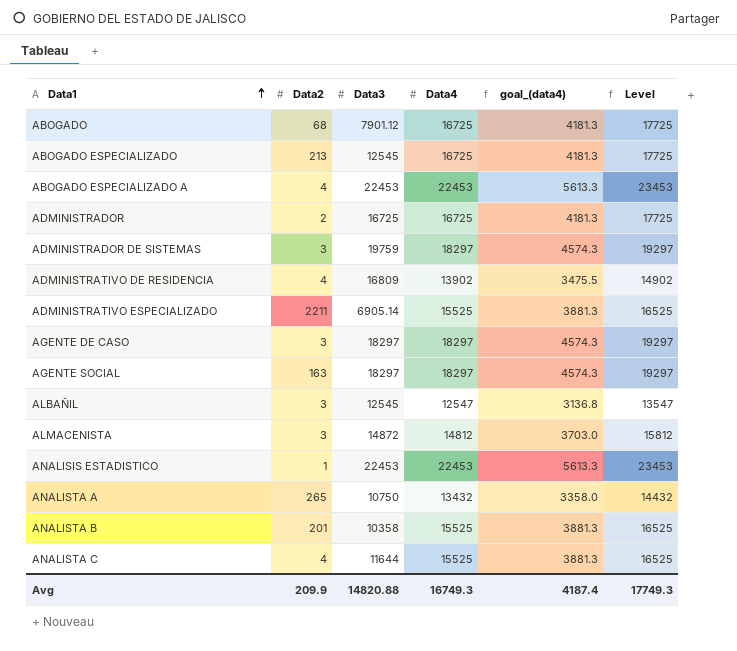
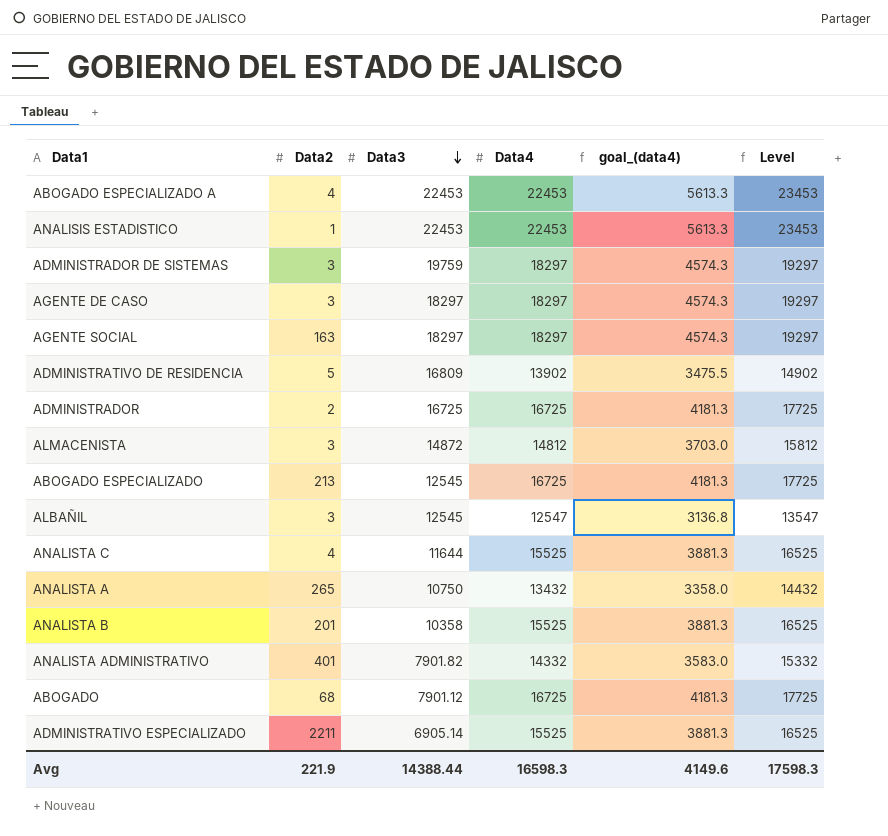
row order: Data1 ascending -> Data3 descending
ADMINISTRATIVO DE RESIDENCIA | Data2: 4 -> 5
row ANALISTA ADMINISTRATIVO: none -> 401 | 7901.82 | 14332 | 3583.0 | 15332
Avg | Data2: 209.9 -> 221.9
Avg | Data3: 14820.88 -> 14388.44
Avg | Data4: 16749.3 -> 16598.3
Avg | goal_(data4): 4187.4 -> 4149.6
Avg | Level: 17749.3 -> 17598.3

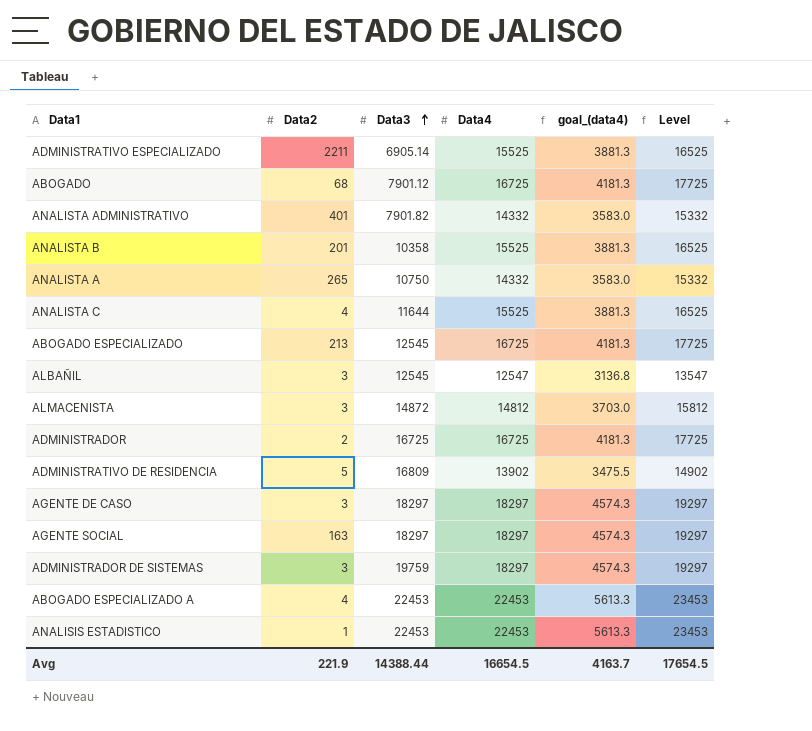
row order: Data3 descending -> Data3 ascending
ANALISTA A | Data4: 13432 -> 14332
ANALISTA A | goal_(data4): 3358.0 -> 3583.0
ANALISTA A | Level: 14432 -> 15332
Avg | Data4: 16598.3 -> 16654.5
Avg | goal_(data4): 4149.6 -> 4163.7
Avg | Level: 17598.3 -> 17654.5

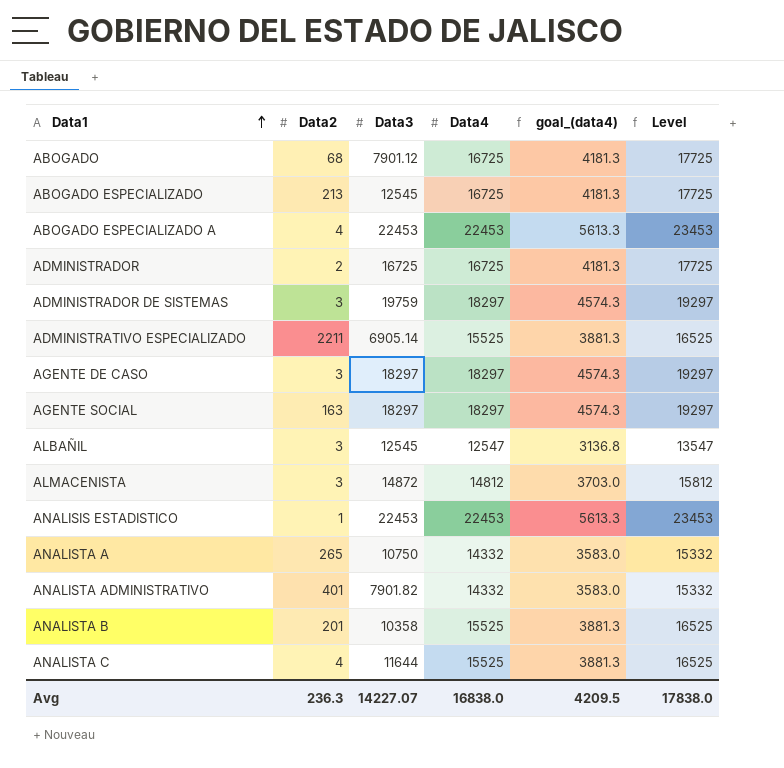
row order: Data3 ascending -> Data1 ascending
row ADMINISTRATIVO DE RESIDENCIA: 5 | 16809 | 13902 | 3475.5 | 14902 -> none
Avg | Data2: 221.9 -> 236.3
Avg | Data3: 14388.44 -> 14227.07
Avg | Data4: 16654.5 -> 16838.0
Avg | goal_(data4): 4163.7 -> 4209.5
Avg | Level: 17654.5 -> 17838.0

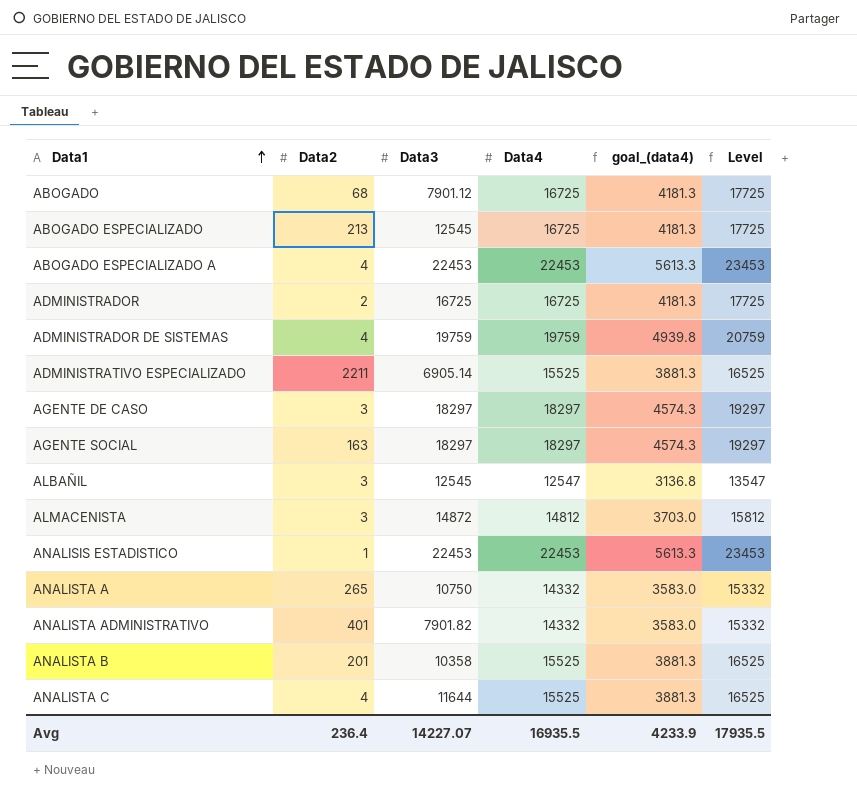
ADMINISTRADOR DE SISTEMAS | Data2: 3 -> 4
ADMINISTRADOR DE SISTEMAS | Data4: 18297 -> 19759
ADMINISTRADOR DE SISTEMAS | goal_(data4): 4574.3 -> 4939.8
ADMINISTRADOR DE SISTEMAS | Level: 19297 -> 20759
Avg | Data2: 236.3 -> 236.4
Avg | Data4: 16838.0 -> 16935.5
Avg | goal_(data4): 4209.5 -> 4233.9
Avg | Level: 17838.0 -> 17935.5

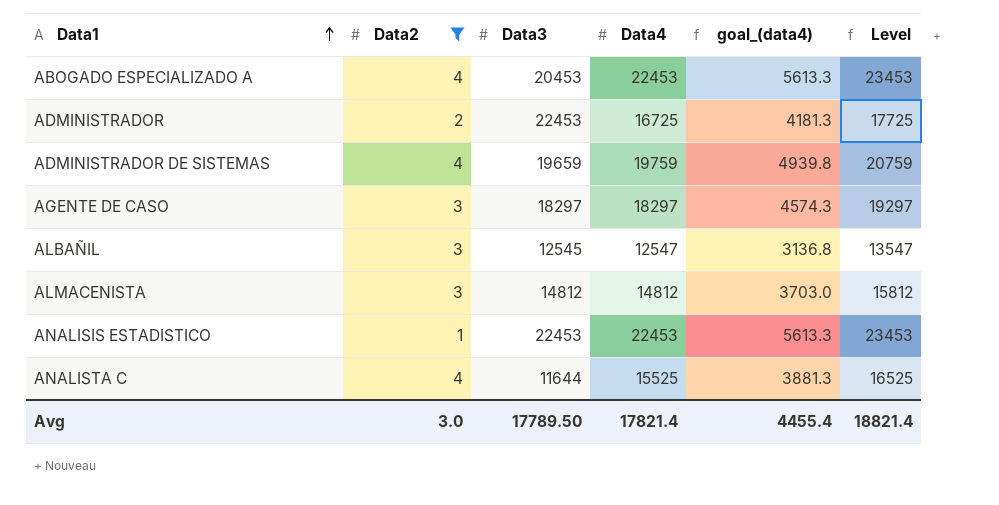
filter: none -> Data2 <= 4
ABOGADO ESPECIALIZADO A | Data3: 22453 -> 20453
ADMINISTRADOR | Data3: 16725 -> 22453
ADMINISTRADOR DE SISTEMAS | Data3: 19759 -> 19659
ALMACENISTA | Data3: 14872 -> 14812
Avg | Data2: 236.4 -> 3.0
Avg | Data3: 14227.07 -> 17789.50
Avg | Data4: 16935.5 -> 17821.4
Avg | goal_(data4): 4233.9 -> 4455.4
Avg | Level: 17935.5 -> 18821.4

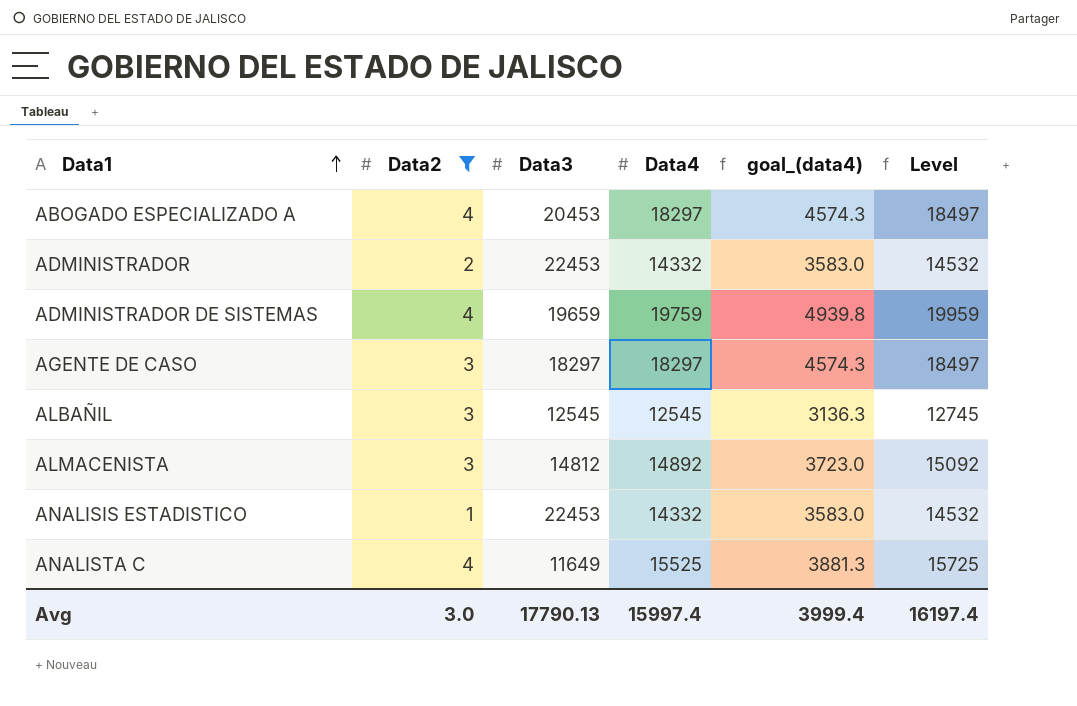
column Level | formula: [Data4] + 1000 -> [Data4] + 200
ABOGADO ESPECIALIZADO A | Data4: 22453 -> 18297
ABOGADO ESPECIALIZADO A | goal_(data4): 5613.3 -> 4574.3
ADMINISTRADOR | Data4: 16725 -> 14332
ADMINISTRADOR | goal_(data4): 4181.3 -> 3583.0
ALBAÑIL | Data4: 12547 -> 12545
ALBAÑIL | goal_(data4): 3136.8 -> 3136.3
ALMACENISTA | Data4: 14812 -> 14892
ALMACENISTA | goal_(data4): 3703.0 -> 3723.0
ANALISIS ESTADISTICO | Data4: 22453 -> 14332
ANALISIS ESTADISTICO | goal_(data4): 5613.3 -> 3583.0
ANALISTA C | Data3: 11644 -> 11649
Avg | Data3: 17789.50 -> 17790.13
Avg | Data4: 17821.4 -> 15997.4
Avg | goal_(data4): 4455.4 -> 3999.4
Avg | Level: 18821.4 -> 16197.4

